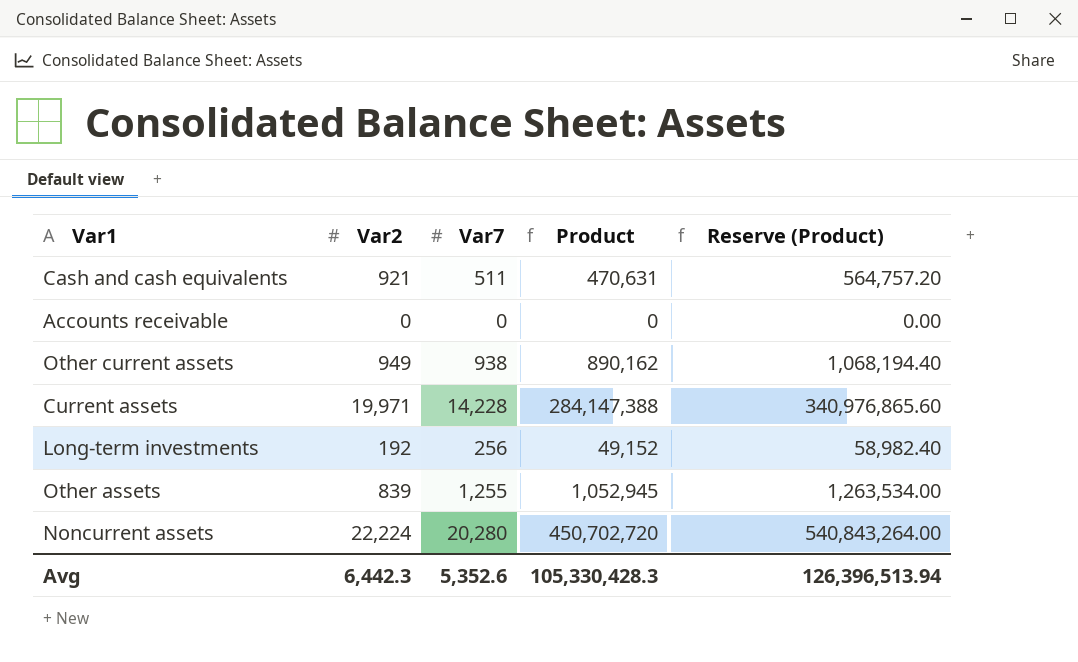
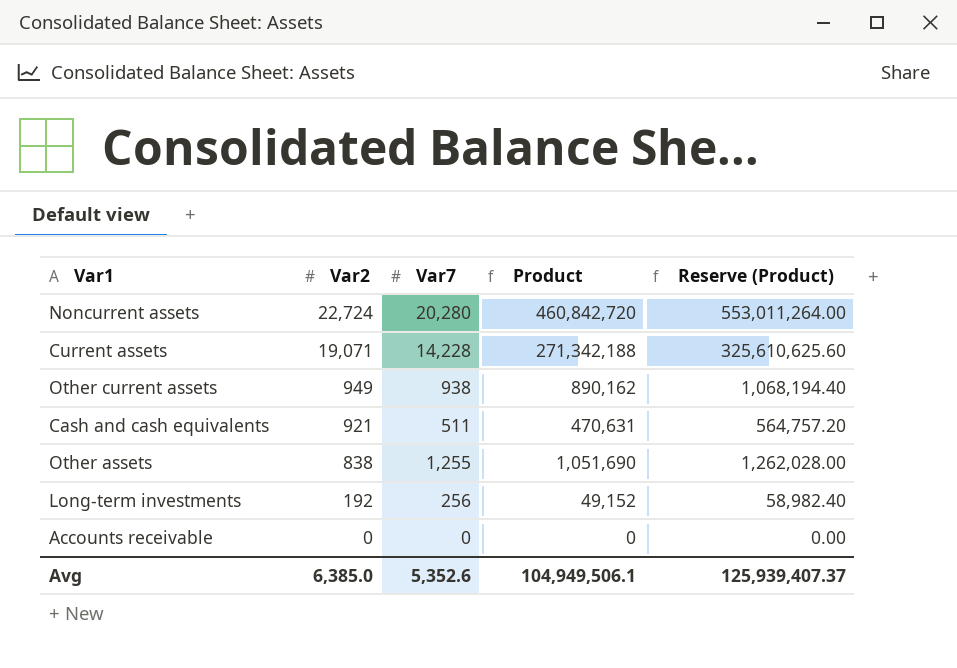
row order: none -> Var2 descending
Noncurrent assets | Var2: 22,224 -> 22,724
Noncurrent assets | Product: 450,702,720 -> 460,842,720
Noncurrent assets | Reserve (Product): 540,843,264.00 -> 553,011,264.00
Current assets | Var2: 19,971 -> 19,071
Current assets | Product: 284,147,388 -> 271,342,188
Current assets | Reserve (Product): 340,976,865.60 -> 325,610,625.60
Other assets | Var2: 839 -> 838
Other assets | Product: 1,052,945 -> 1,051,690
Other assets | Reserve (Product): 1,263,534.00 -> 1,262,028.00
Avg | Var2: 6,442.3 -> 6,385.0
Avg | Product: 105,330,428.3 -> 104,949,506.1
Avg | Reserve (Product): 126,396,513.94 -> 125,939,407.37

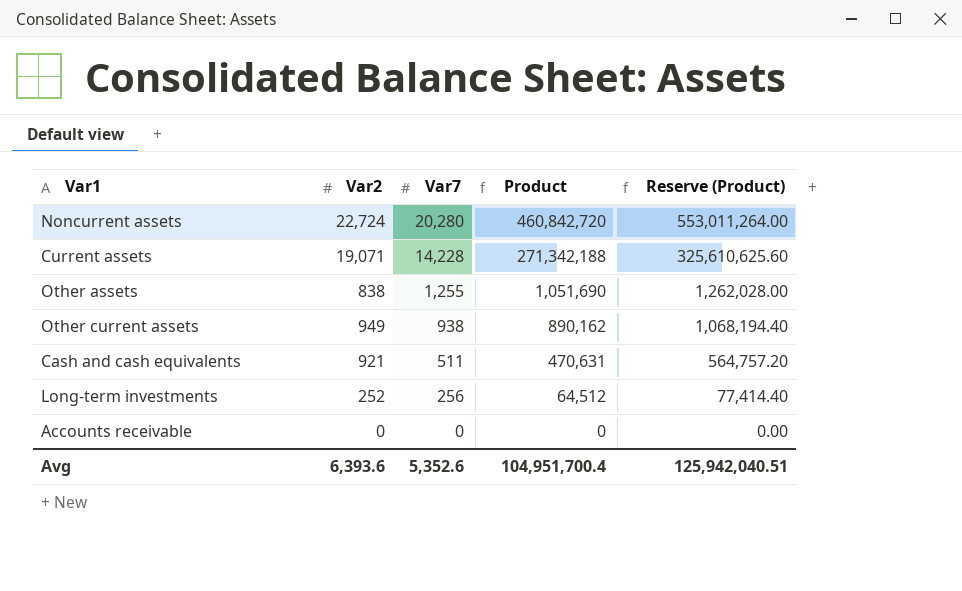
row order: Var2 descending -> Var7 descending
Long-term investments | Var2: 192 -> 252
Long-term investments | Product: 49,152 -> 64,512
Long-term investments | Reserve (Product): 58,982.40 -> 77,414.40
Avg | Var2: 6,385.0 -> 6,393.6
Avg | Product: 104,949,506.1 -> 104,951,700.4
Avg | Reserve (Product): 125,939,407.37 -> 125,942,040.51

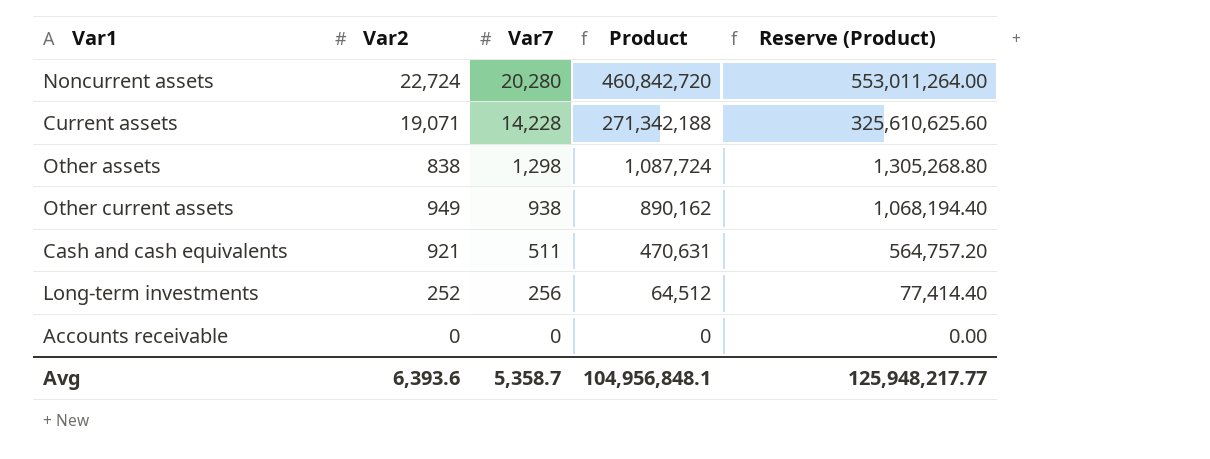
Other assets | Var7: 1,255 -> 1,298
Other assets | Product: 1,051,690 -> 1,087,724
Other assets | Reserve (Product): 1,262,028.00 -> 1,305,268.80
Avg | Var7: 5,352.6 -> 5,358.7
Avg | Product: 104,951,700.4 -> 104,956,848.1
Avg | Reserve (Product): 125,942,040.51 -> 125,948,217.77

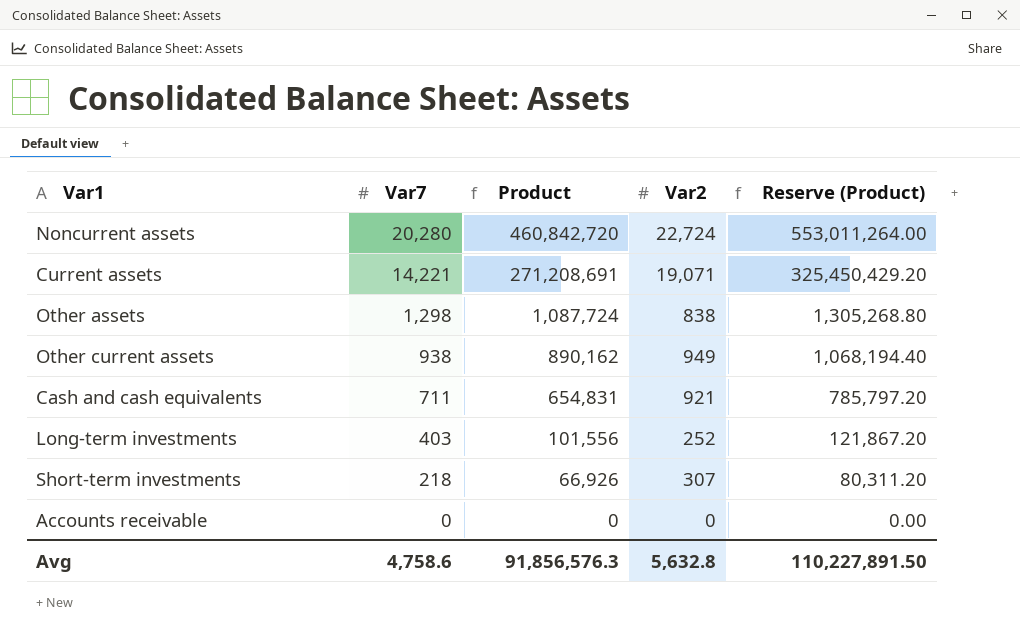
column Var2 | position: 2 -> 4
Current assets | Var7: 14,228 -> 14,221
Current assets | Product: 271,342,188 -> 271,208,691
Current assets | Reserve (Product): 325,610,625.60 -> 325,450,429.20
Cash and cash equivalents | Var7: 511 -> 711
Cash and cash equivalents | Product: 470,631 -> 654,831
Cash and cash equivalents | Reserve (Product): 564,757.20 -> 785,797.20
Long-term investments | Var7: 256 -> 403
Long-term investments | Product: 64,512 -> 101,556
Long-term investments | Reserve (Product): 77,414.40 -> 121,867.20
row Short-term investments: none -> 218 | 66,926 | 307 | 80,311.20
Avg | Var7: 5,358.7 -> 4,758.6
Avg | Product: 104,956,848.1 -> 91,856,576.3
Avg | Var2: 6,393.6 -> 5,632.8
Avg | Reserve (Product): 125,948,217.77 -> 110,227,891.50

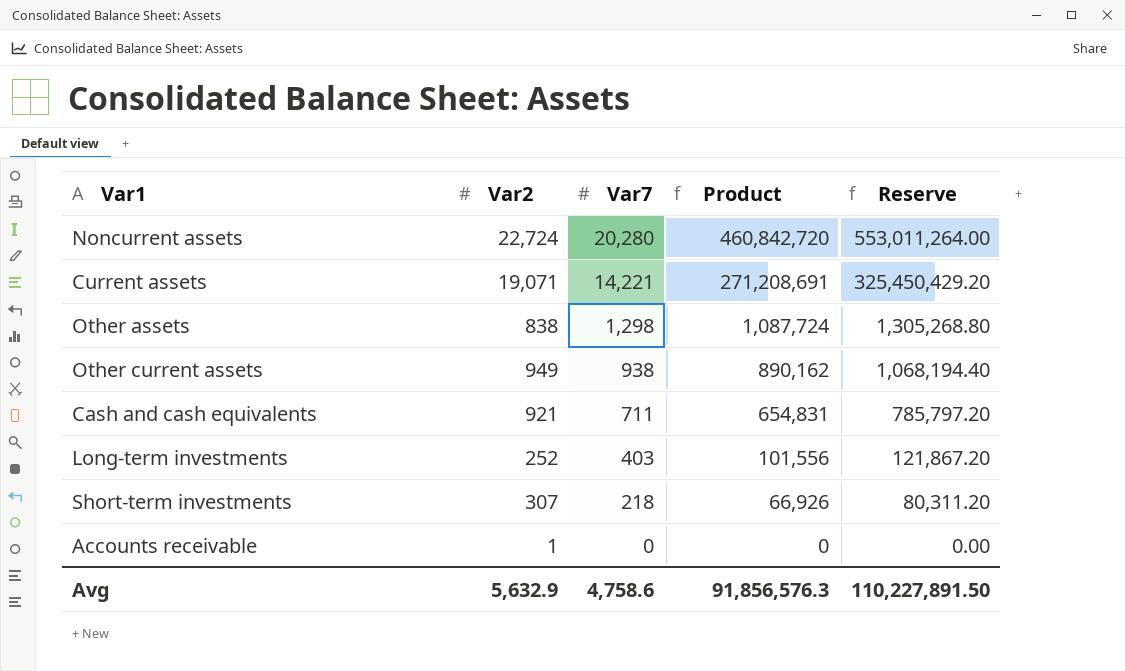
column Var2 | position: 4 -> 2
column name: Reserve (Product) -> Reserve
Accounts receivable | Var2: 0 -> 1
Avg | Var2: 5,632.8 -> 5,632.9

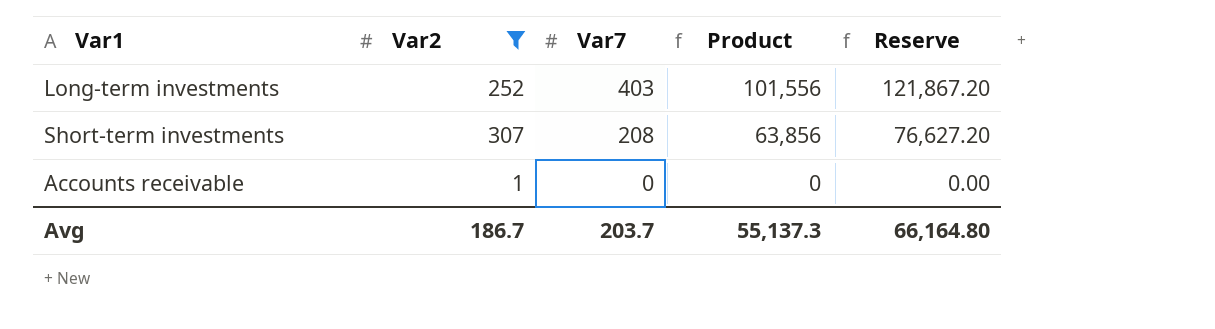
filter: none -> Var2 <= 307
Short-term investments | Var7: 218 -> 208
Short-term investments | Product: 66,926 -> 63,856
Short-term investments | Reserve: 80,311.20 -> 76,627.20
Avg | Var2: 5,632.9 -> 186.7
Avg | Var7: 4,758.6 -> 203.7
Avg | Product: 91,856,576.3 -> 55,137.3
Avg | Reserve: 110,227,891.50 -> 66,164.80

